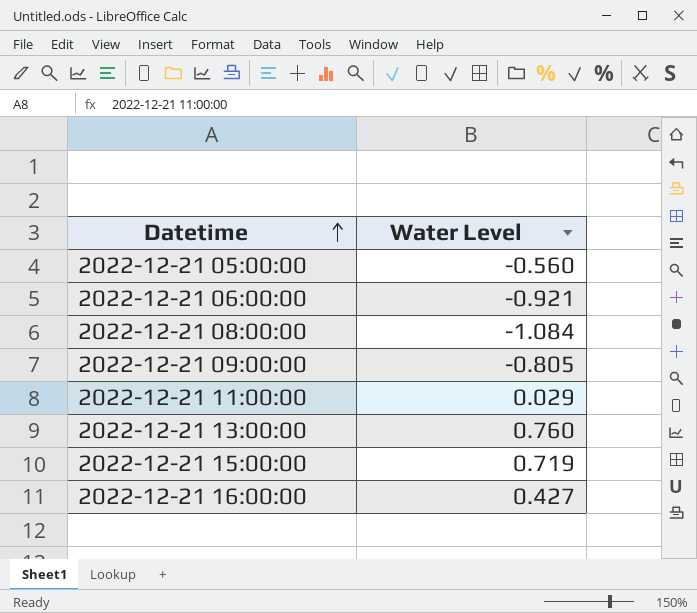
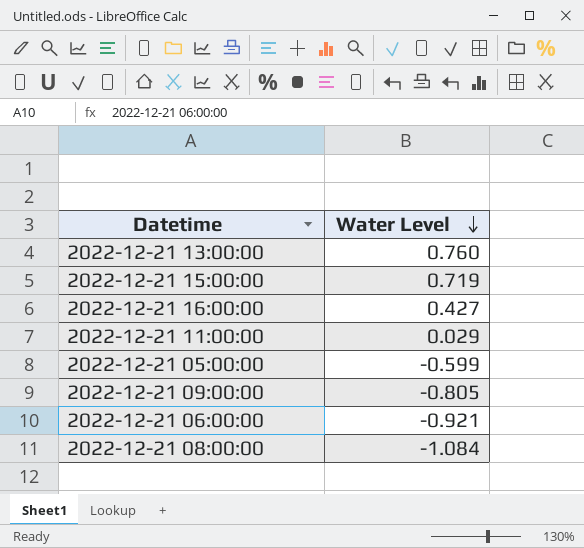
row order: Datetime ascending -> Water Level descending
2022-12-21 05:00:00 | Water Level: -0.560 -> -0.599

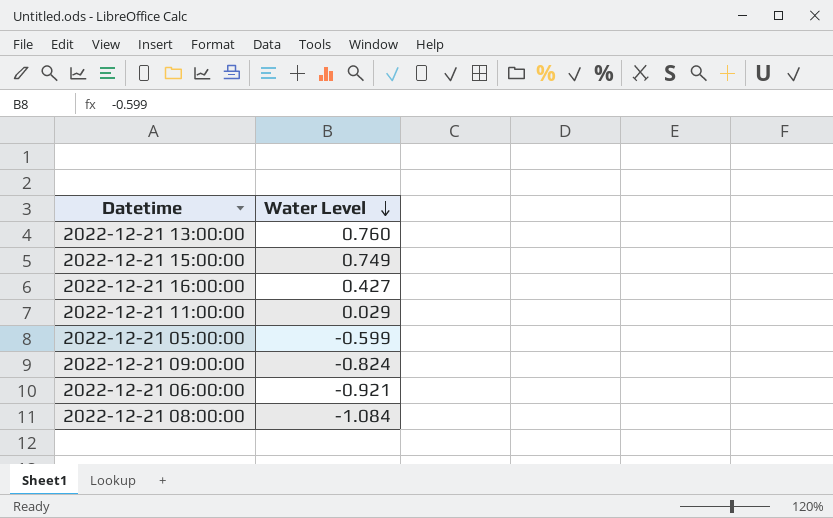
2022-12-21 15:00:00 | Water Level: 0.719 -> 0.749
2022-12-21 09:00:00 | Water Level: -0.805 -> -0.824

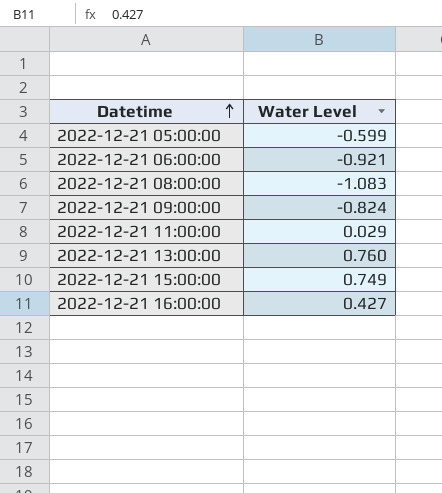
row order: Water Level descending -> Datetime ascending
2022-12-21 08:00:00 | Water Level: -1.084 -> -1.083

